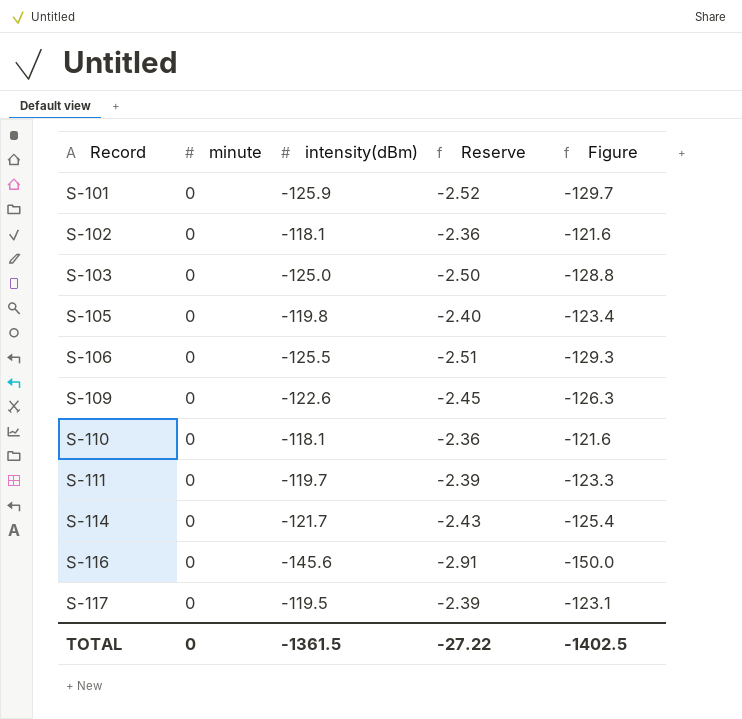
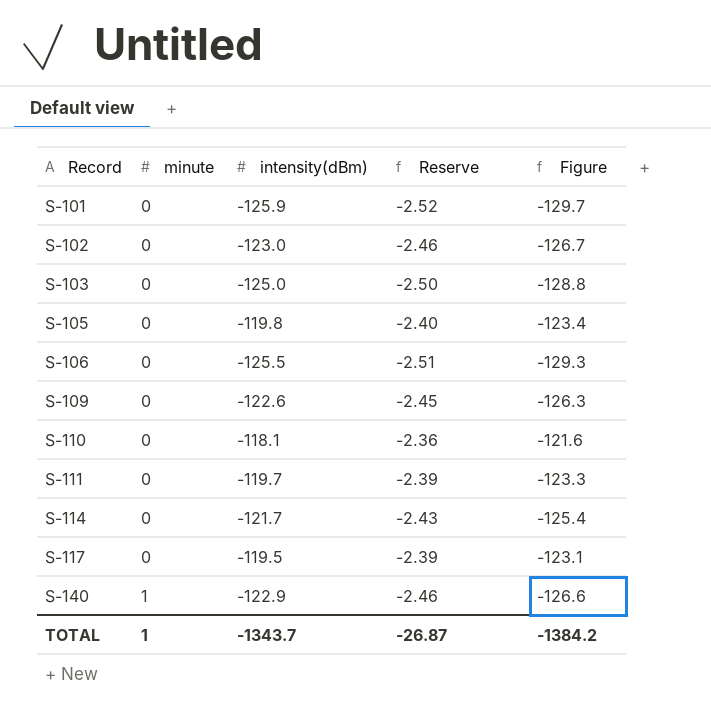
row S-116: 0 | -145.6 | -2.91 | -150.0 -> none
S-102 | intensity(dBm): -118.1 -> -123.0
S-102 | Reserve: -2.36 -> -2.46
S-102 | Figure: -121.6 -> -126.7
row S-140: none -> 1 | -122.9 | -2.46 | -126.6
TOTAL | minute: 0 -> 1
TOTAL | intensity(dBm): -1361.5 -> -1343.7
TOTAL | Reserve: -27.22 -> -26.87
TOTAL | Figure: -1402.5 -> -1384.2

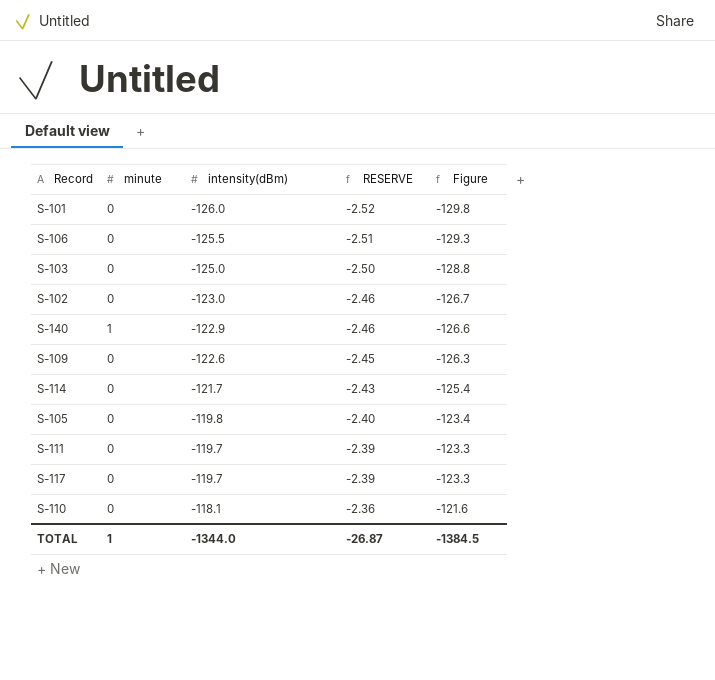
row order: Record ascending -> intensity(dBm) ascending
column name: Reserve -> RESERVE
S-101 | intensity(dBm): -125.9 -> -126.0
S-101 | Figure: -129.7 -> -129.8
S-117 | intensity(dBm): -119.5 -> -119.7
S-117 | Figure: -123.1 -> -123.3
TOTAL | intensity(dBm): -1343.7 -> -1344.0
TOTAL | Figure: -1384.2 -> -1384.5

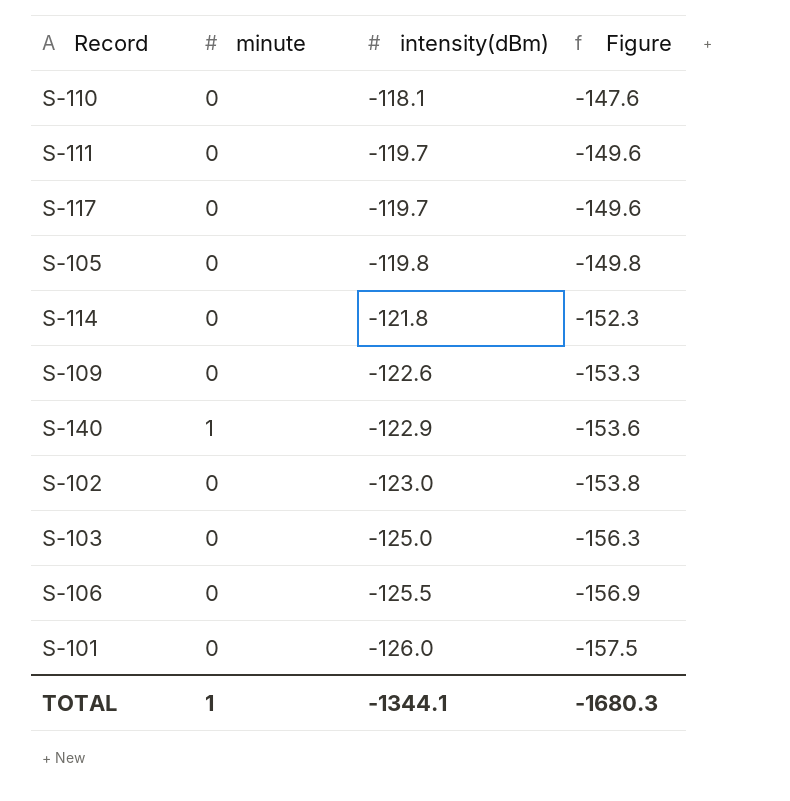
row order: intensity(dBm) ascending -> intensity(dBm) descending
column RESERVE | formula: [intensity(dBm)] * 0.02 -> none
column Figure | formula: [intensity(dBm)] * 1.03 -> [intensity(dBm)] * 1.25
S-114 | intensity(dBm): -121.7 -> -121.8
TOTAL | intensity(dBm): -1344.0 -> -1344.1
TOTAL | Figure: -1384.5 -> -1680.3

